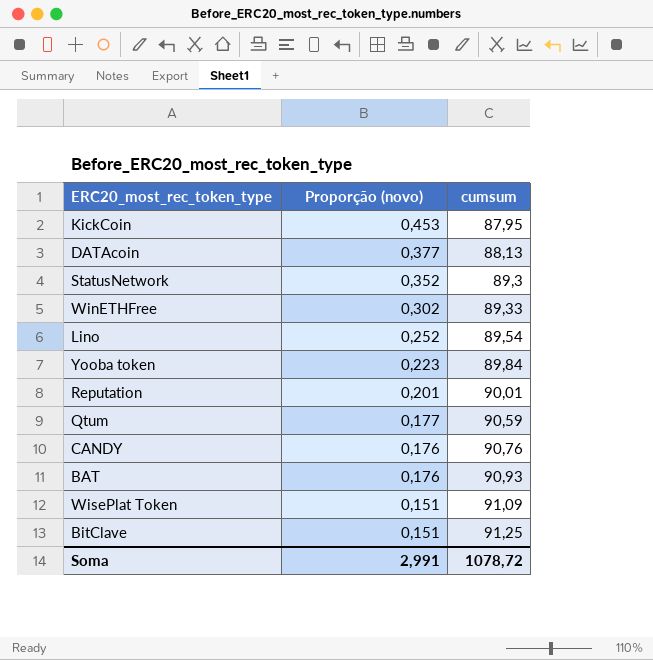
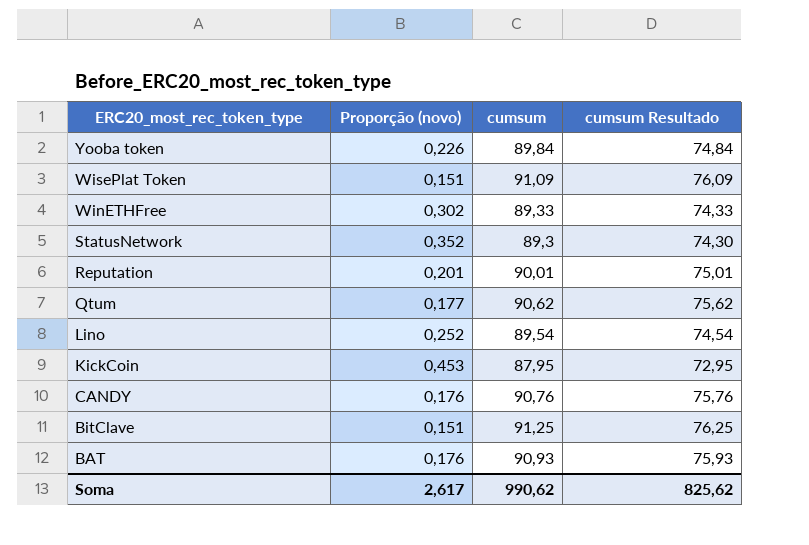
row order: Proporção (novo) descending -> ERC20_most_rec_token_type descending
column cumsum Resultado | formula: none -> [cumsum] - 15
row DATAcoin: 0,377 | 88,13 -> none
Yooba token | Proporção (novo): 0,223 -> 0,226
Qtum | cumsum: 90,59 -> 90,62
Soma | Proporção (novo): 2,991 -> 2,617
Soma | cumsum: 1078,72 -> 990,62

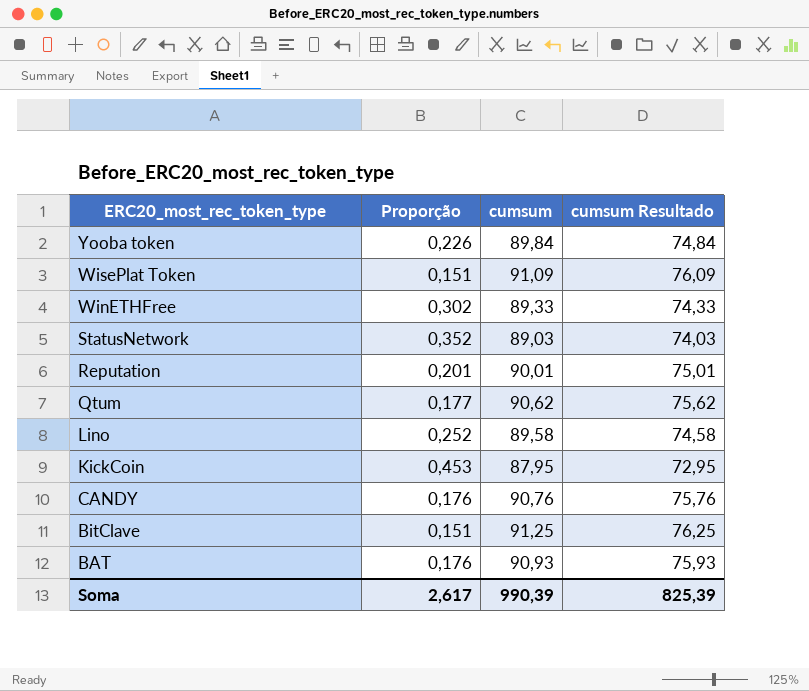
column name: Proporção (novo) -> Proporção
StatusNetwork | cumsum: 89,3 -> 89,03
StatusNetwork | cumsum Resultado: 74,30 -> 74,03
Lino | cumsum: 89,54 -> 89,58
Lino | cumsum Resultado: 74,54 -> 74,58
Soma | cumsum: 990,62 -> 990,39
Soma | cumsum Resultado: 825,62 -> 825,39

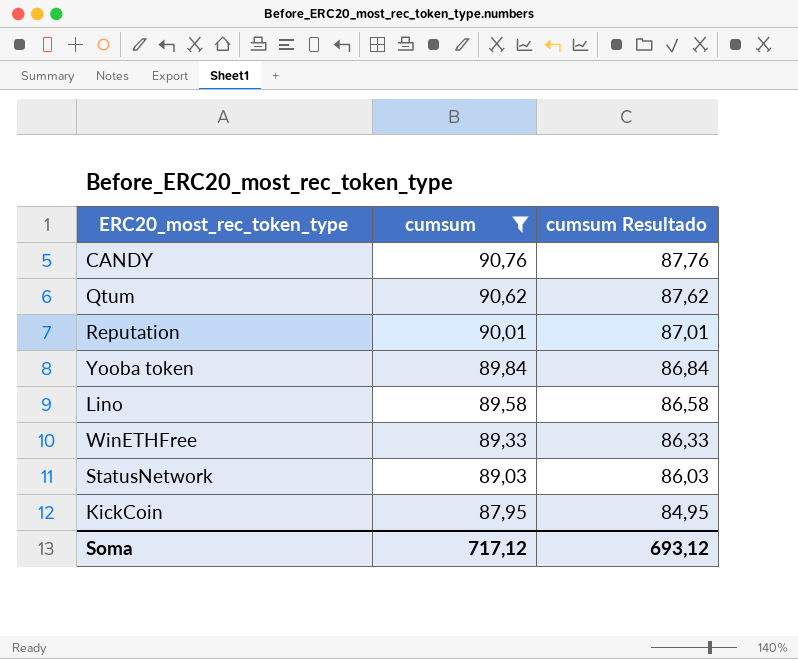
filter: none -> cumsum <= 90,76
row order: ERC20_most_rec_token_type descending -> cumsum descending
column Proporção | position: 2 -> none
column cumsum Resultado | formula: [cumsum] - 15 -> [cumsum] - 3
Soma | cumsum: 990,39 -> 717,12
Soma | cumsum Resultado: 825,39 -> 693,12

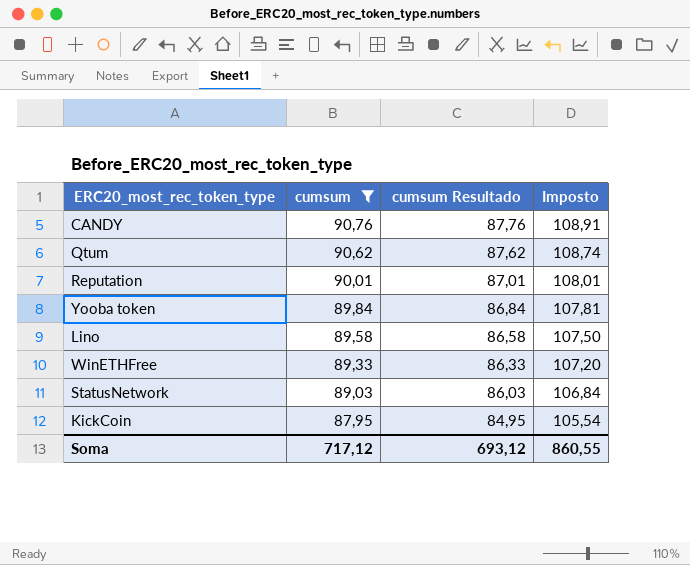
column Imposto | formula: none -> [cumsum] * 1,2

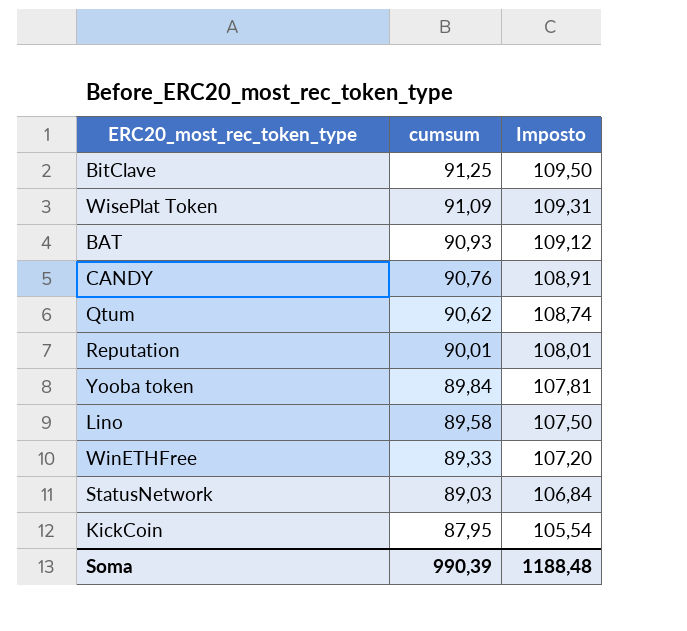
filter: cumsum <= 90,76 -> none
column cumsum Resultado | formula: [cumsum] - 3 -> none
Soma | cumsum: 717,12 -> 990,39
Soma | Imposto: 860,55 -> 1188,48

